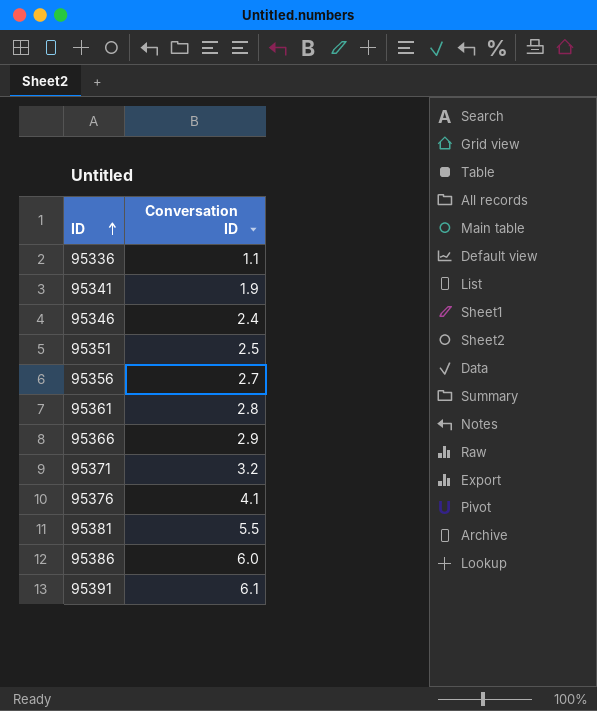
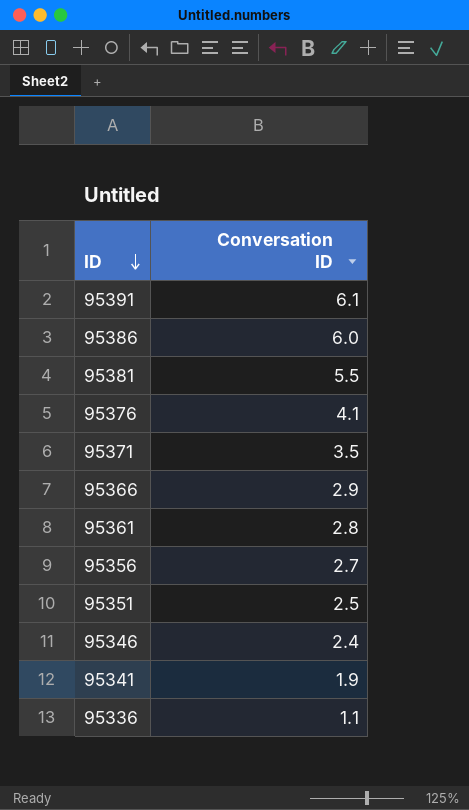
row order: ID ascending -> ID descending
95371 | Conversation ID: 3.2 -> 3.5

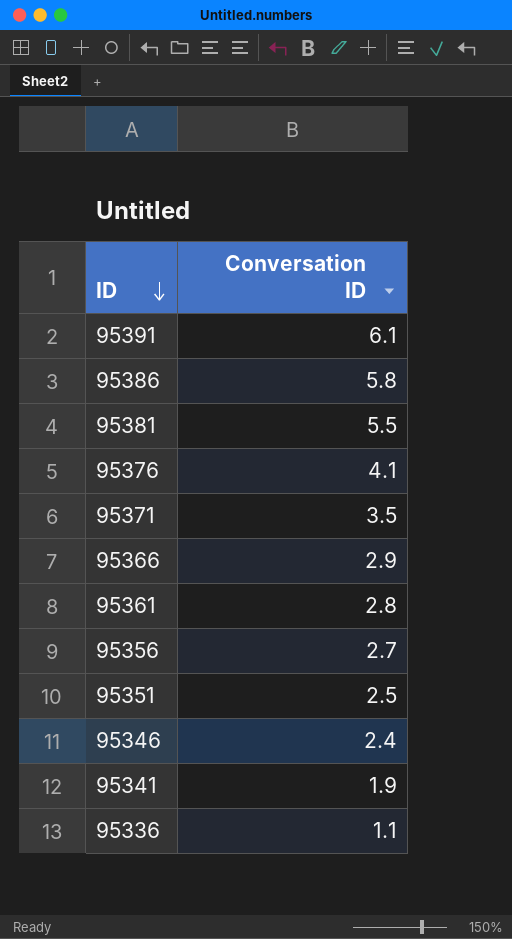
95386 | Conversation ID: 6.0 -> 5.8

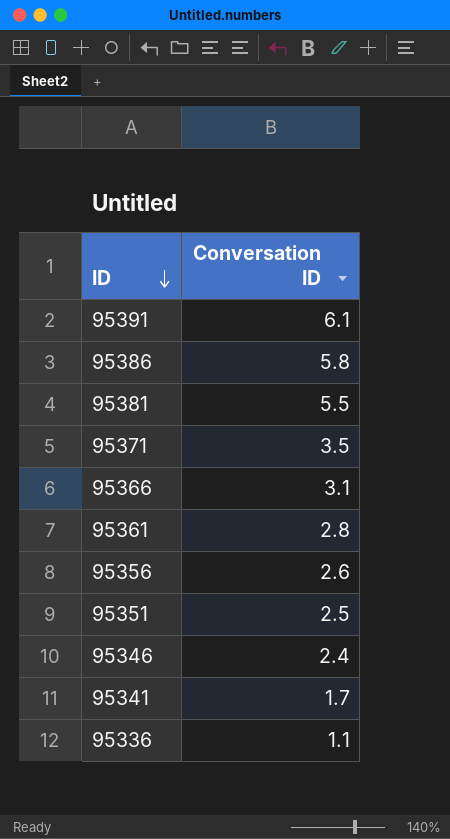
row 95376: 4.1 -> none
95366 | Conversation ID: 2.9 -> 3.1
95356 | Conversation ID: 2.7 -> 2.6
95341 | Conversation ID: 1.9 -> 1.7

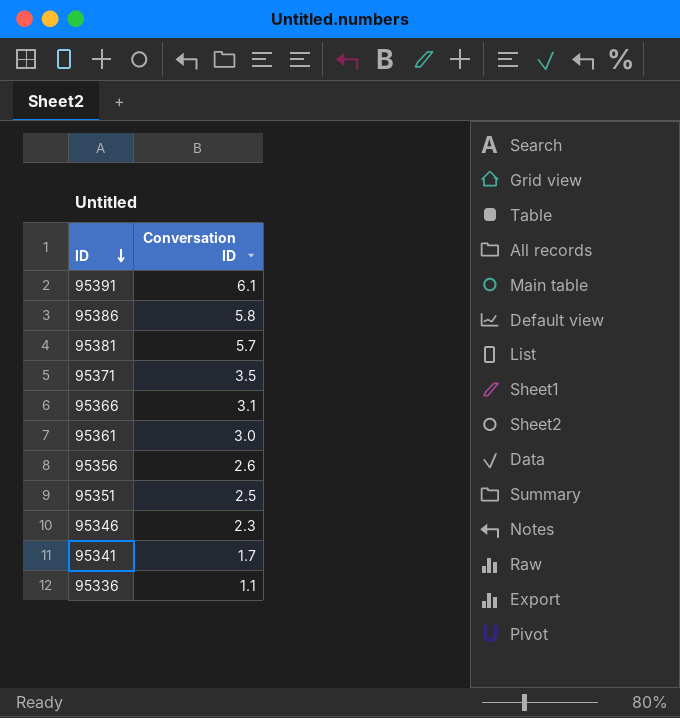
95381 | Conversation ID: 5.5 -> 5.7
95361 | Conversation ID: 2.8 -> 3.0
95346 | Conversation ID: 2.4 -> 2.3

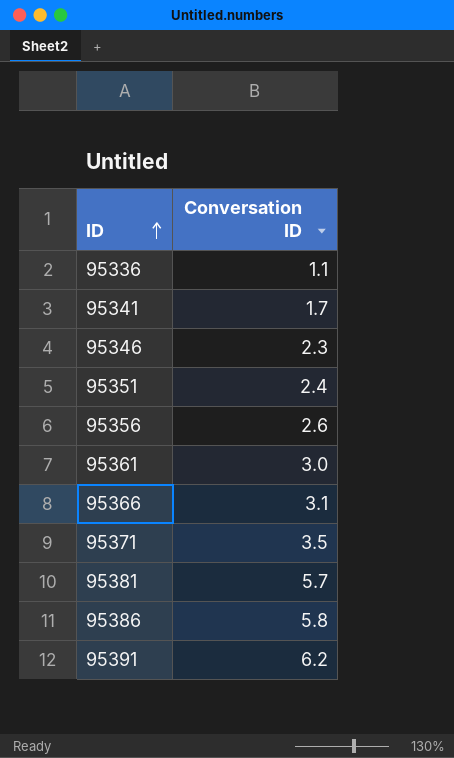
row order: ID descending -> ID ascending
95351 | Conversation ID: 2.5 -> 2.4
95391 | Conversation ID: 6.1 -> 6.2

